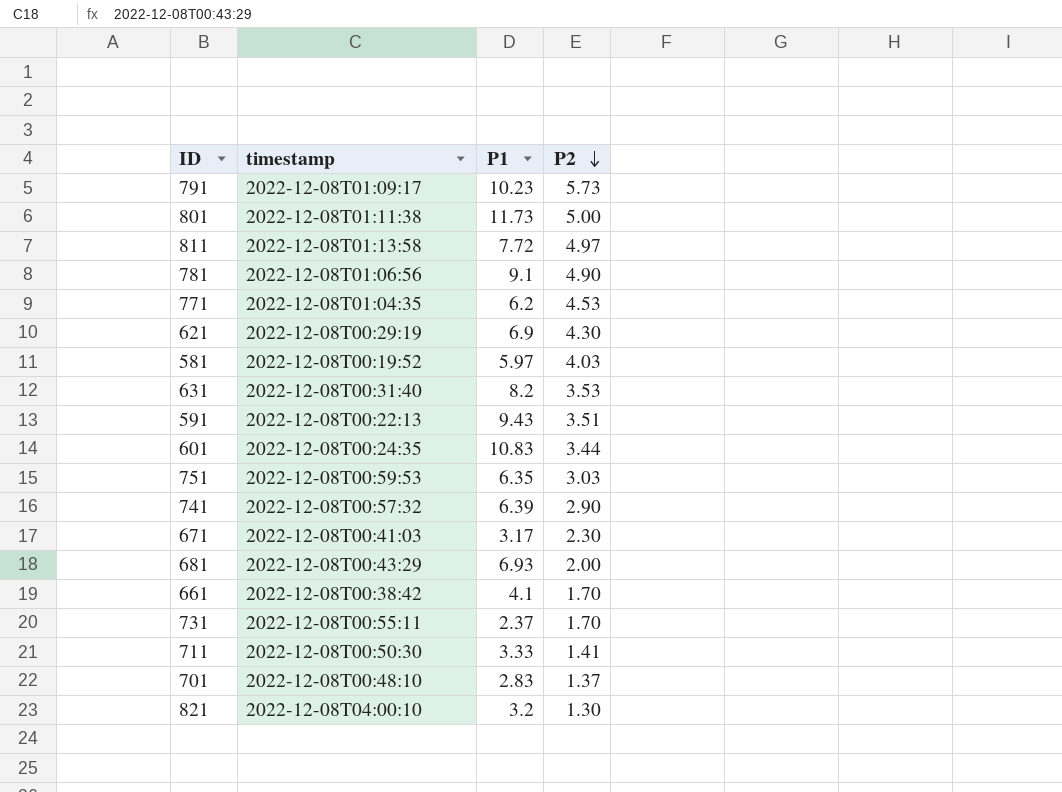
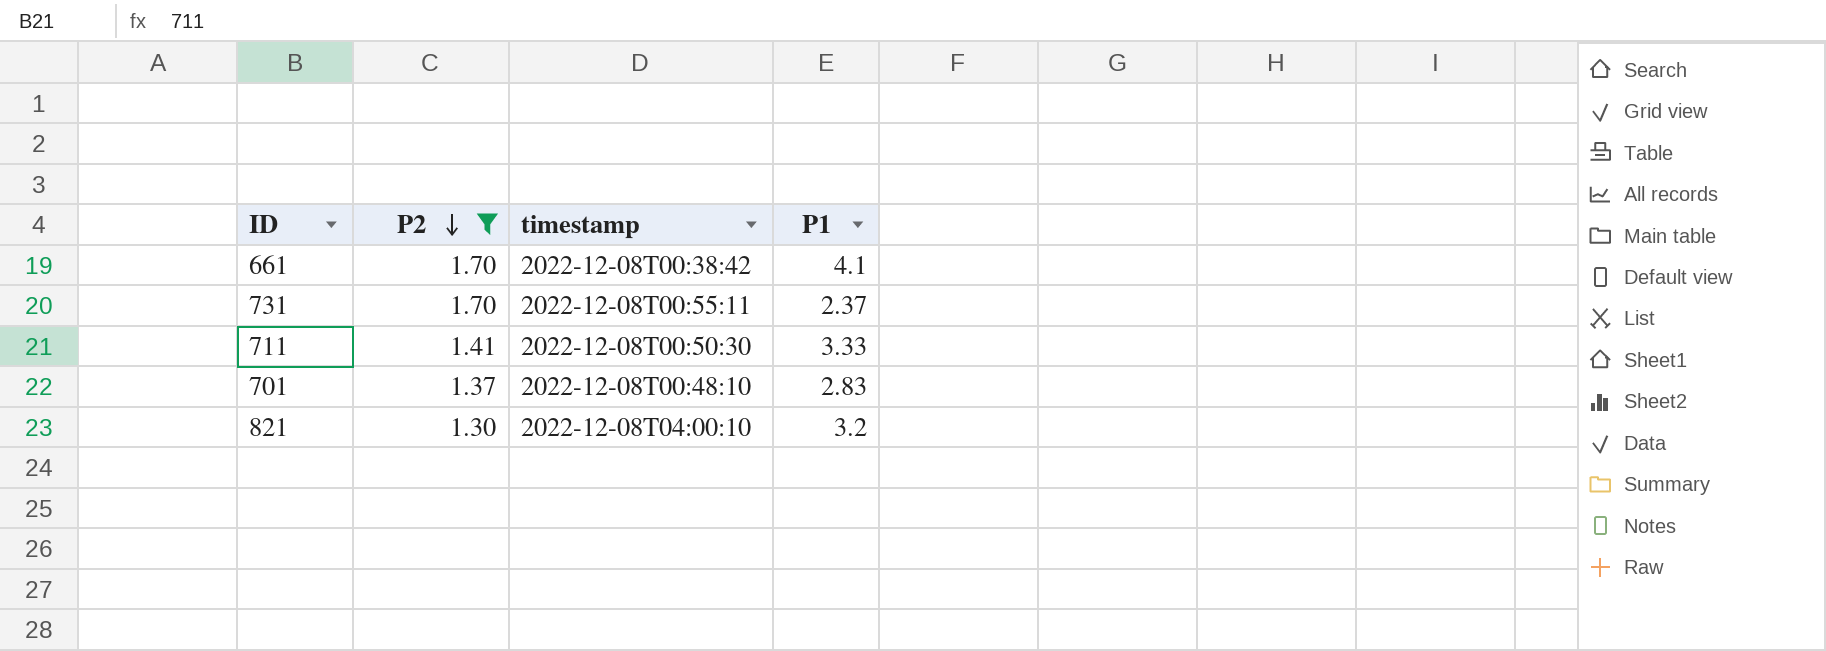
filter: none -> P2 <= 1.70
column P2 | position: 4 -> 2

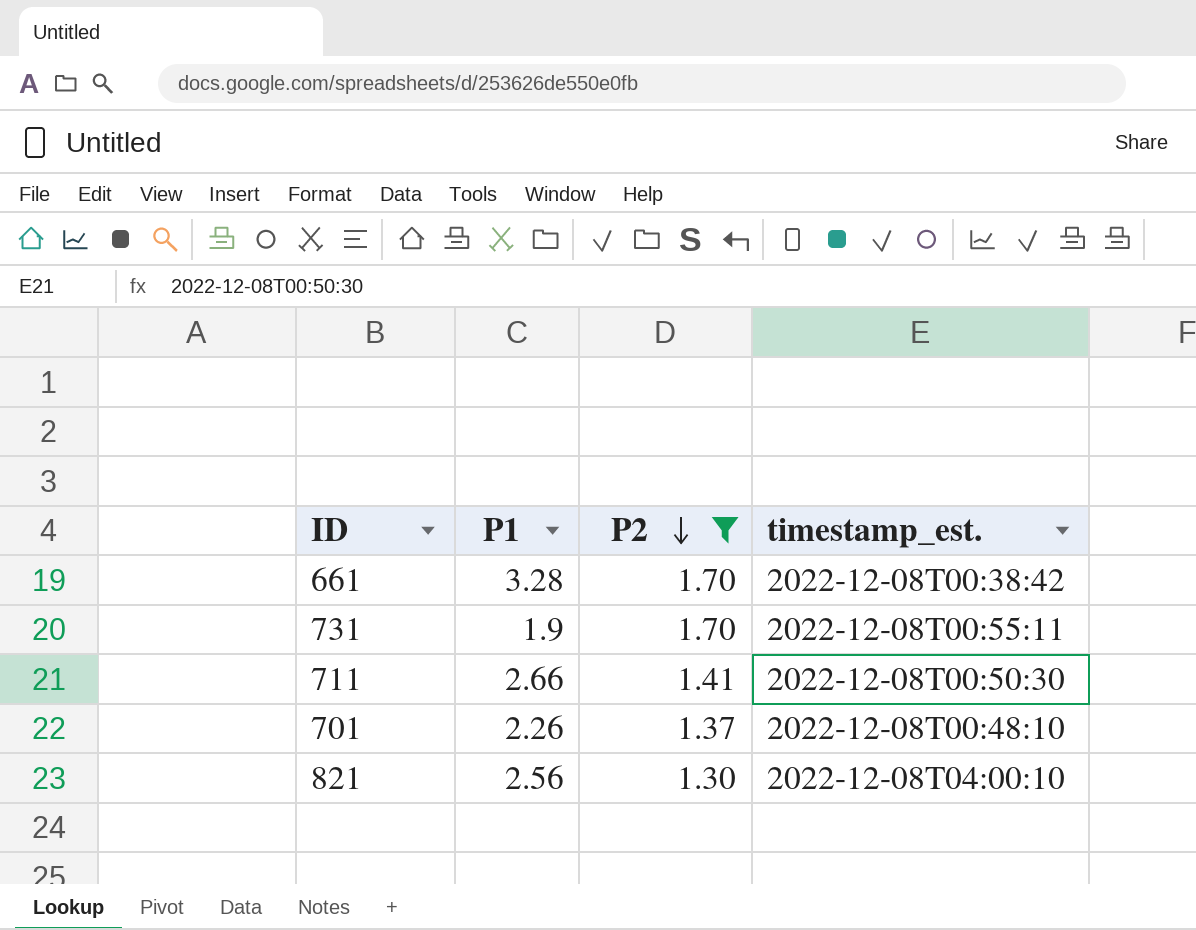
column P1 | position: 4 -> 2
column name: timestamp -> timestamp_est.
661 | P1: 4.1 -> 3.28
731 | P1: 2.37 -> 1.9
711 | P1: 3.33 -> 2.66
701 | P1: 2.83 -> 2.26
821 | P1: 3.2 -> 2.56

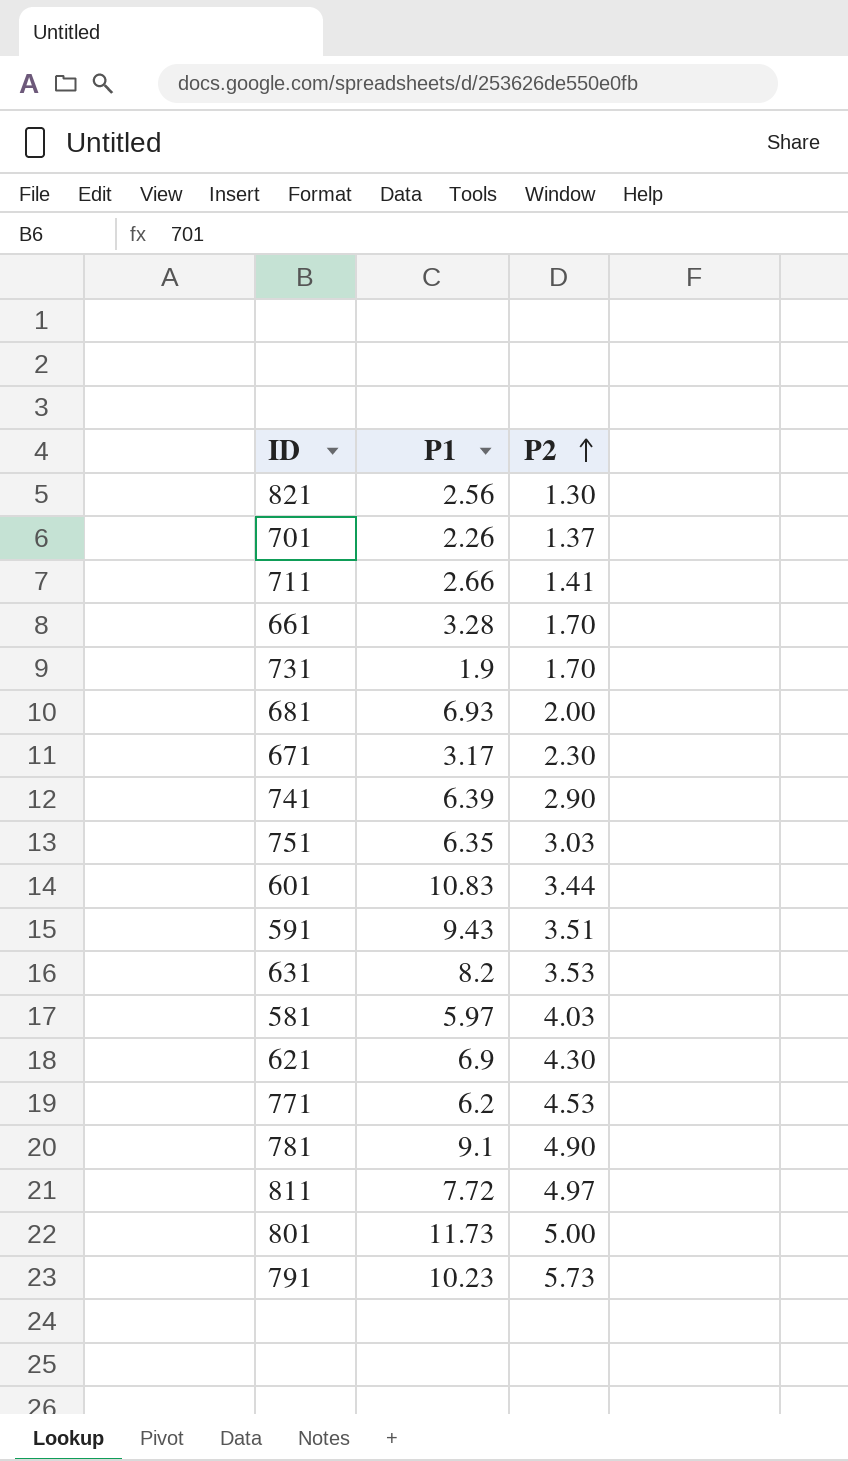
filter: P2 <= 1.70 -> none
row order: P2 descending -> P2 ascending
column timestamp_est. | position: 4 -> none

